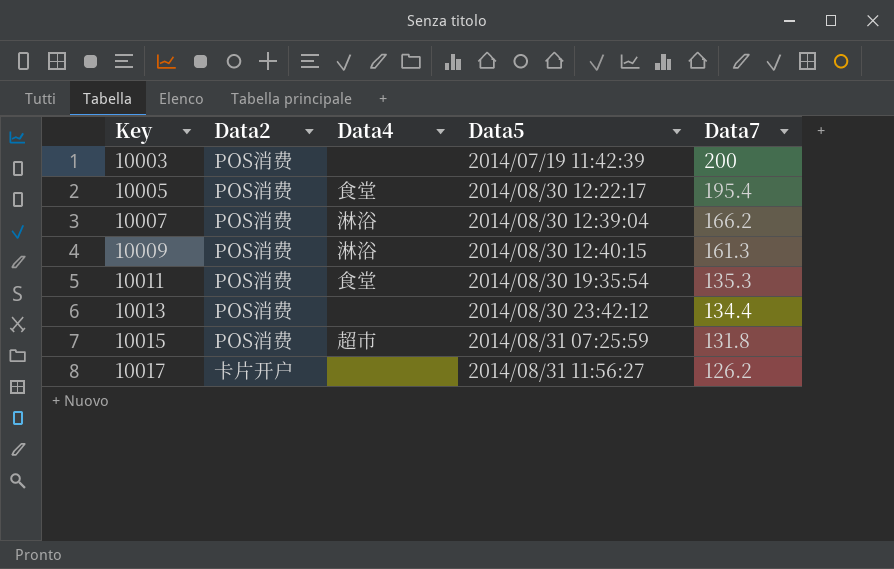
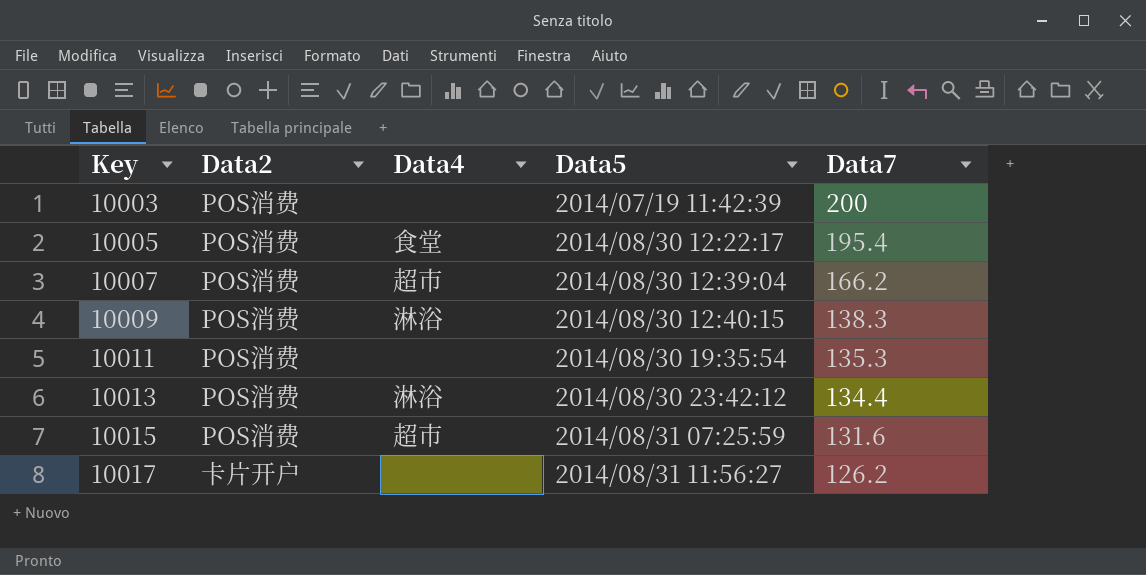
10007 | Data4: 淋浴 -> 超市
10009 | Data7: 161.3 -> 138.3
10011 | Data4: 食堂 -> none
10013 | Data4: none -> 淋浴
10015 | Data7: 131.8 -> 131.6

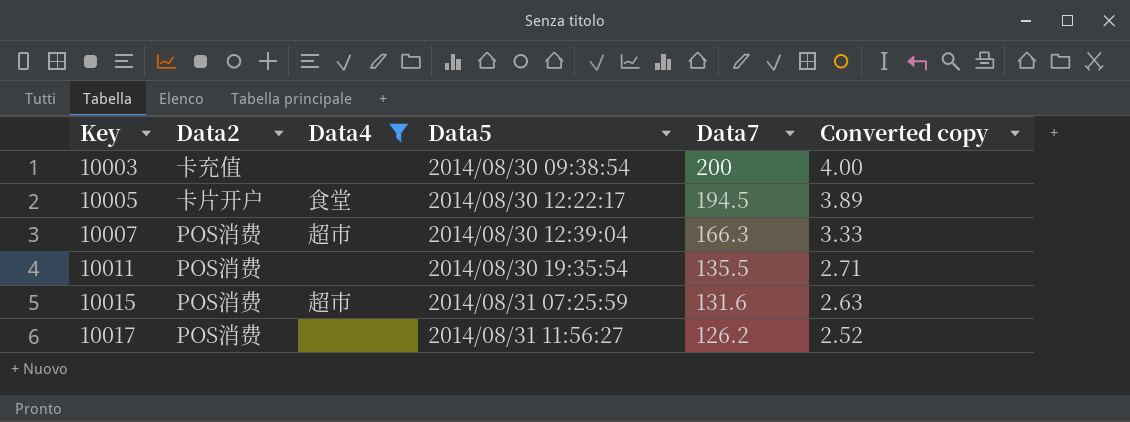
filter: none -> Data4 != 淋浴
column Converted copy | formula: none -> [Data7] * 0.02
10003 | Data2: POS消费 -> 卡充值
10003 | Data5: 2014/07/19 11:42:39 -> 2014/08/30 09:38:54
10005 | Data2: POS消费 -> 卡片开户
10005 | Data7: 195.4 -> 194.5
10007 | Data7: 166.2 -> 166.3
10011 | Data7: 135.3 -> 135.5
10017 | Data2: 卡片开户 -> POS消费

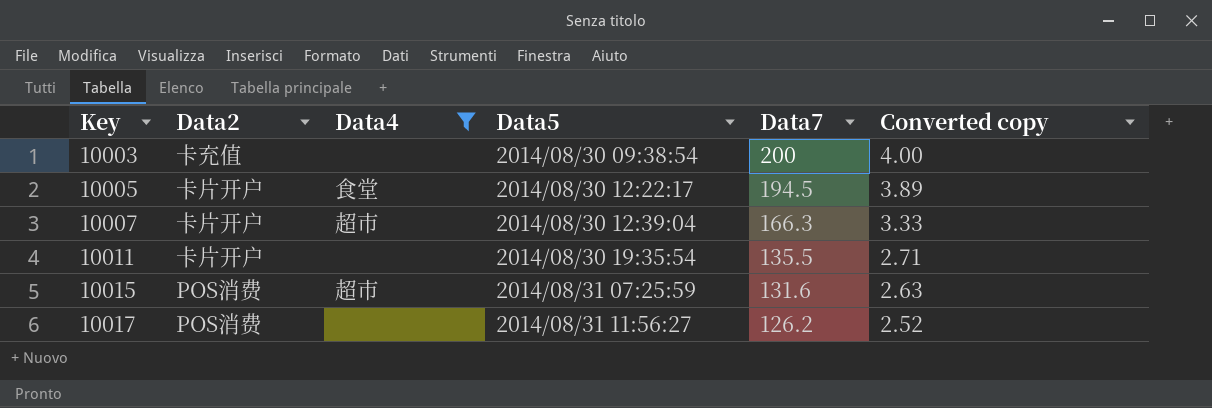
10007 | Data2: POS消费 -> 卡片开户
10011 | Data2: POS消费 -> 卡片开户

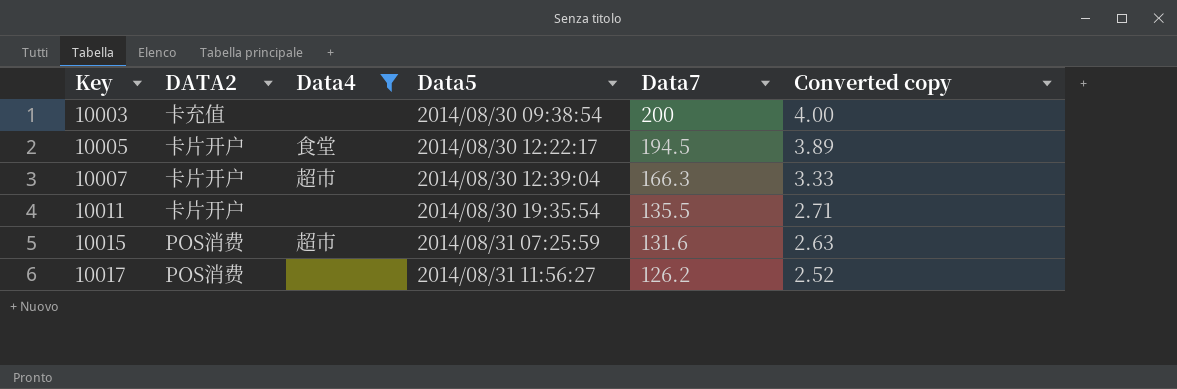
column name: Data2 -> DATA2

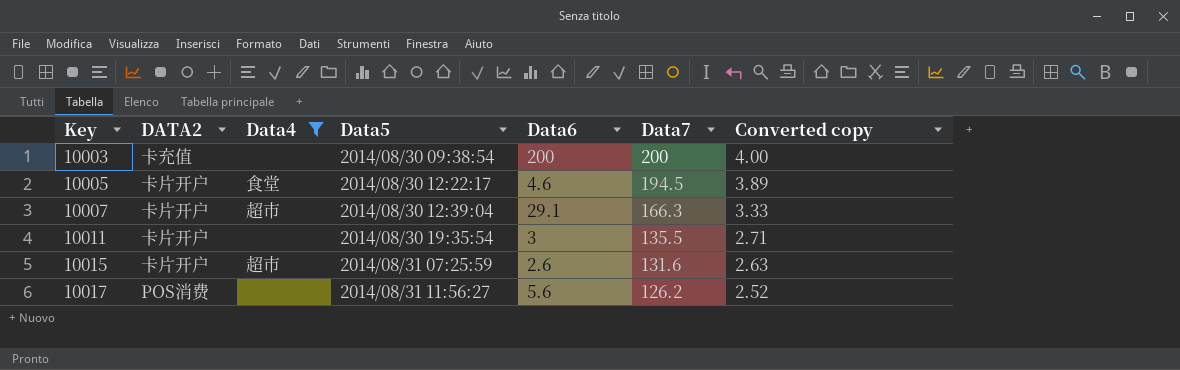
column Data6 | position: none -> 5
10015 | DATA2: POS消费 -> 卡片开户

